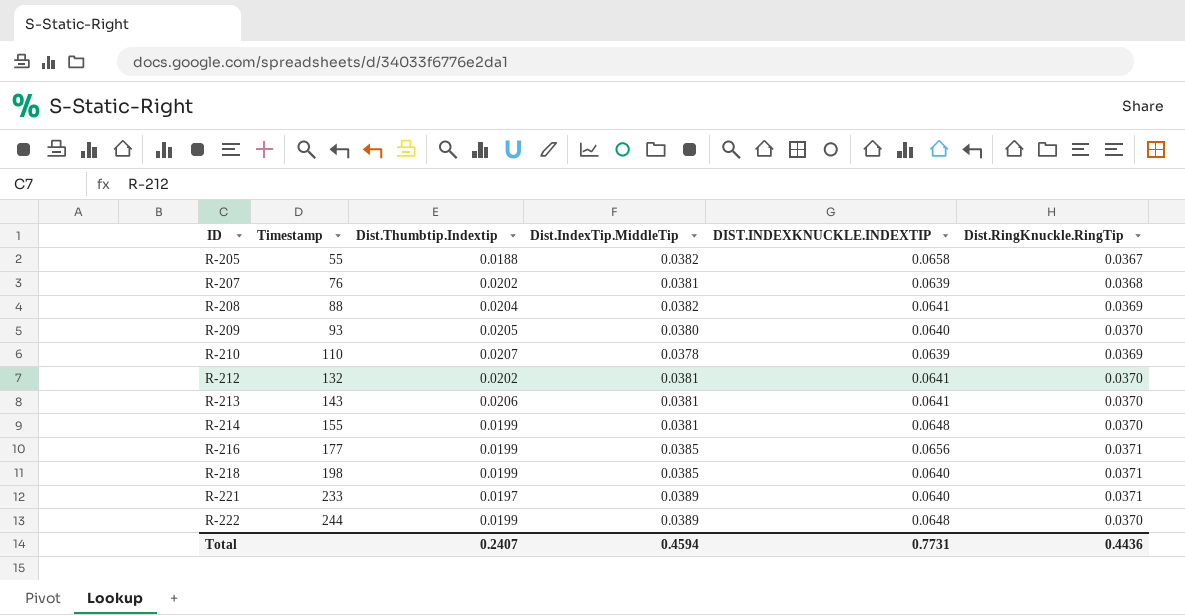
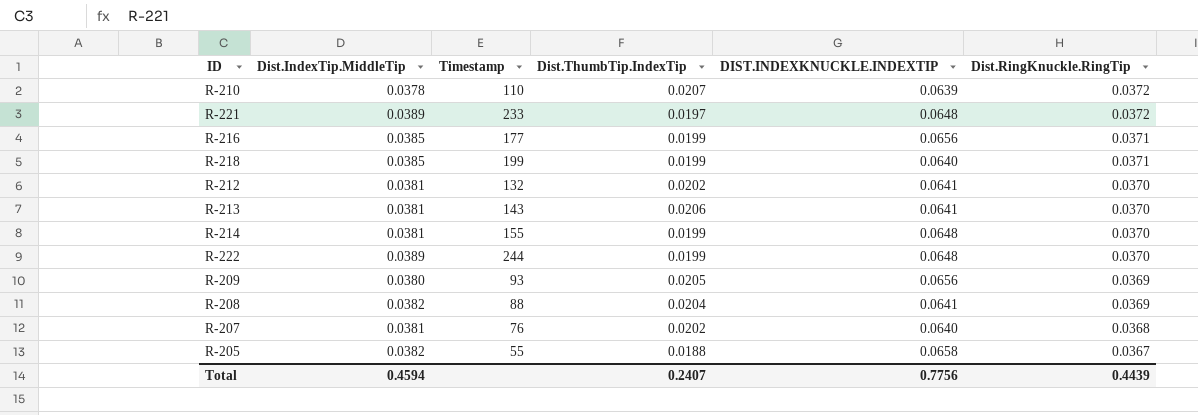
row order: ID ascending -> Dist.RingKnuckle.RingTip descending
column Dist.IndexTip.MiddleTip | position: 4 -> 2
column name: Dist.Thumbtip.Indextip -> Dist.ThumbTip.IndexTip
R-210 | Dist.RingKnuckle.RingTip: 0.0369 -> 0.0372
R-221 | DIST.INDEXKNUCKLE.INDEXTIP: 0.0640 -> 0.0648
R-221 | Dist.RingKnuckle.RingTip: 0.0371 -> 0.0372
R-218 | Timestamp: 198 -> 199
R-209 | DIST.INDEXKNUCKLE.INDEXTIP: 0.0640 -> 0.0656
R-209 | Dist.RingKnuckle.RingTip: 0.0370 -> 0.0369
R-207 | DIST.INDEXKNUCKLE.INDEXTIP: 0.0639 -> 0.0640
Total | DIST.INDEXKNUCKLE.INDEXTIP: 0.7731 -> 0.7756
Total | Dist.RingKnuckle.RingTip: 0.4436 -> 0.4439

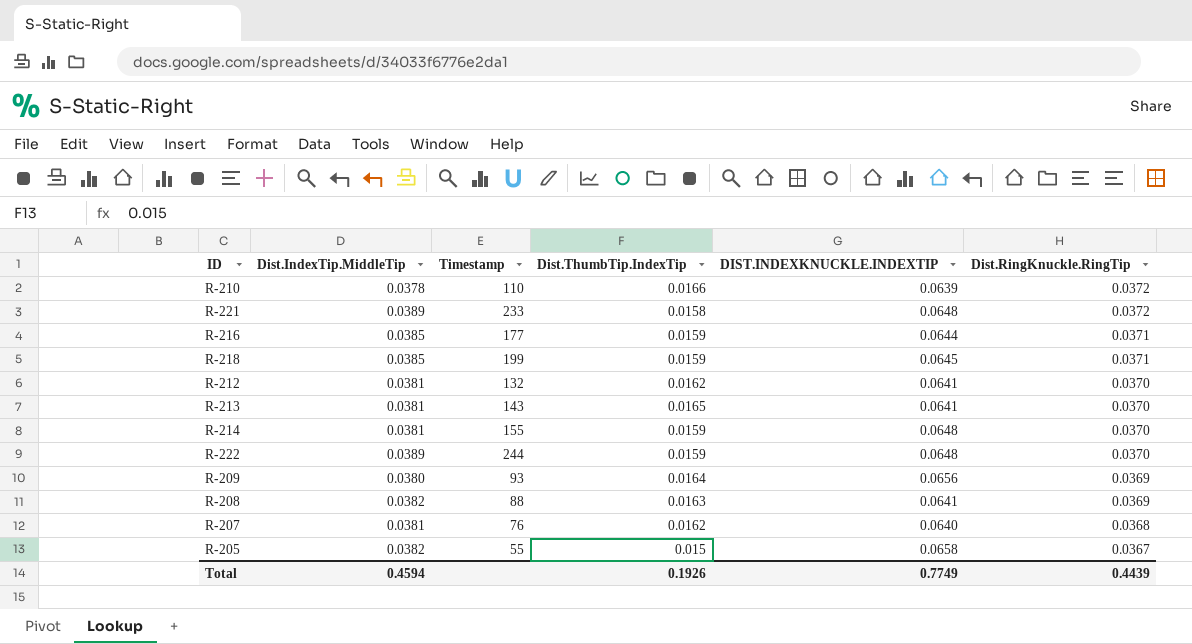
R-210 | Dist.ThumbTip.IndexTip: 0.0207 -> 0.0166
R-221 | Dist.ThumbTip.IndexTip: 0.0197 -> 0.0158
R-216 | Dist.ThumbTip.IndexTip: 0.0199 -> 0.0159
R-216 | DIST.INDEXKNUCKLE.INDEXTIP: 0.0656 -> 0.0644
R-218 | Dist.ThumbTip.IndexTip: 0.0199 -> 0.0159
R-218 | DIST.INDEXKNUCKLE.INDEXTIP: 0.0640 -> 0.0645
R-212 | Dist.ThumbTip.IndexTip: 0.0202 -> 0.0162
R-213 | Dist.ThumbTip.IndexTip: 0.0206 -> 0.0165
R-214 | Dist.ThumbTip.IndexTip: 0.0199 -> 0.0159
R-222 | Dist.ThumbTip.IndexTip: 0.0199 -> 0.0159
R-209 | Dist.ThumbTip.IndexTip: 0.0205 -> 0.0164
R-208 | Dist.ThumbTip.IndexTip: 0.0204 -> 0.0163
R-207 | Dist.ThumbTip.IndexTip: 0.0202 -> 0.0162
R-205 | Dist.ThumbTip.IndexTip: 0.0188 -> 0.015
Total | Dist.ThumbTip.IndexTip: 0.2407 -> 0.1926
Total | DIST.INDEXKNUCKLE.INDEXTIP: 0.7756 -> 0.7749

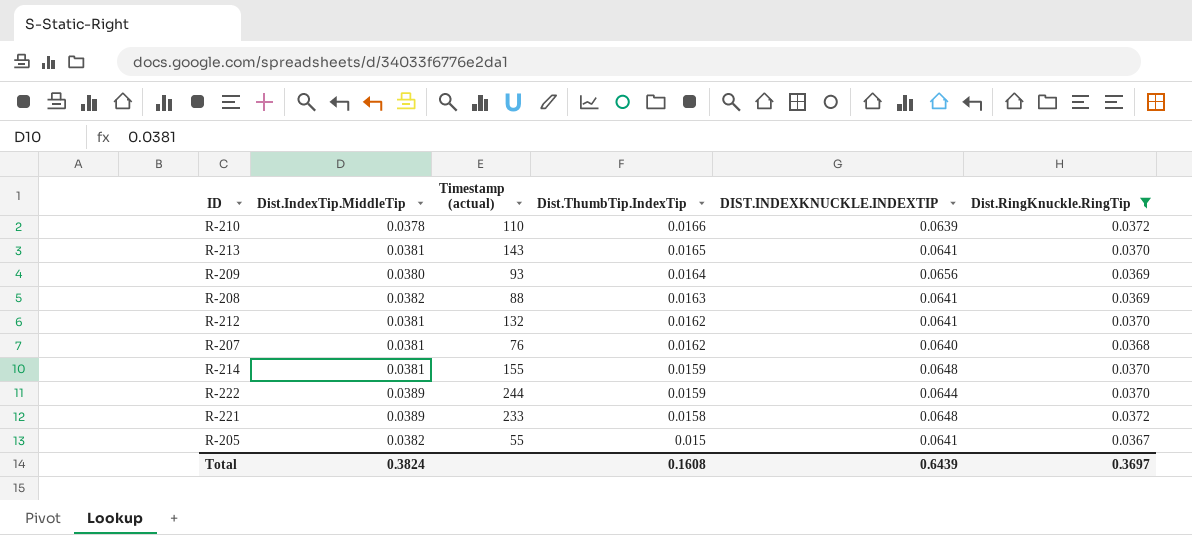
filter: none -> Dist.RingKnuckle.RingTip != 0.0371
row order: Dist.RingKnuckle.RingTip descending -> Dist.ThumbTip.IndexTip descending
column name: Timestamp -> Timestamp (actual)
R-222 | DIST.INDEXKNUCKLE.INDEXTIP: 0.0648 -> 0.0644
R-205 | DIST.INDEXKNUCKLE.INDEXTIP: 0.0658 -> 0.0641
Total | Dist.IndexTip.MiddleTip: 0.4594 -> 0.3824
Total | Dist.ThumbTip.IndexTip: 0.1926 -> 0.1608
Total | DIST.INDEXKNUCKLE.INDEXTIP: 0.7749 -> 0.6439
Total | Dist.RingKnuckle.RingTip: 0.4439 -> 0.3697

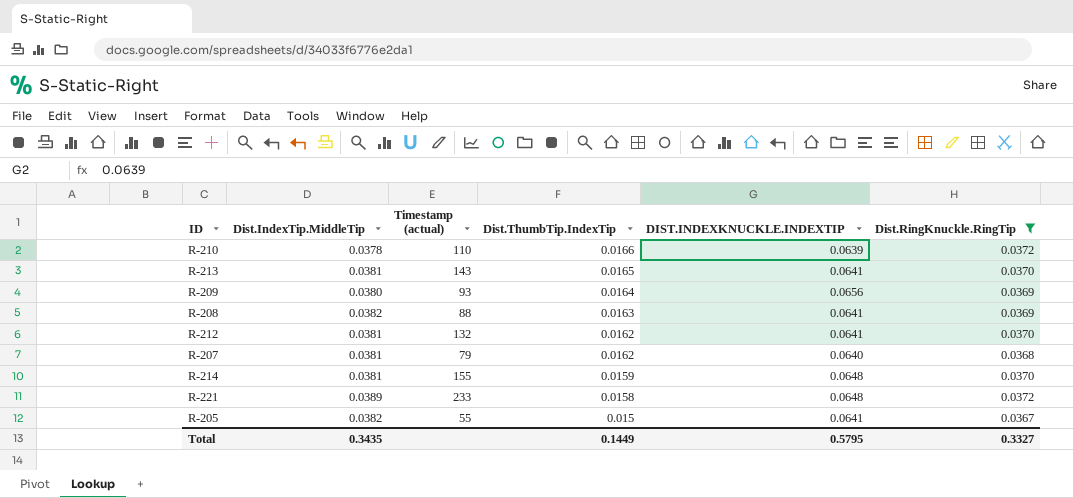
row R-222: 0.0389 | 244 | 0.0159 | 0.0644 | 0.0370 -> none
R-207 | Timestamp (actual): 76 -> 79
Total | Dist.IndexTip.MiddleTip: 0.3824 -> 0.3435
Total | Dist.ThumbTip.IndexTip: 0.1608 -> 0.1449
Total | DIST.INDEXKNUCKLE.INDEXTIP: 0.6439 -> 0.5795
Total | Dist.RingKnuckle.RingTip: 0.3697 -> 0.3327

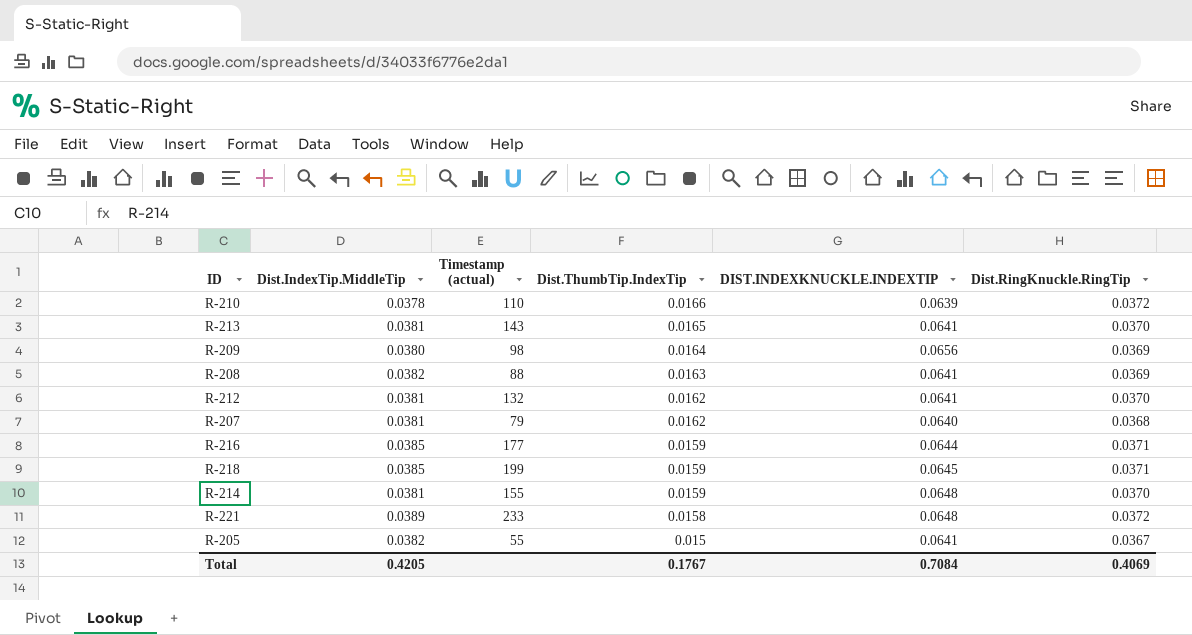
filter: Dist.RingKnuckle.RingTip != 0.0371 -> none
R-209 | Timestamp (actual): 93 -> 98
Total | Dist.IndexTip.MiddleTip: 0.3435 -> 0.4205
Total | Dist.ThumbTip.IndexTip: 0.1449 -> 0.1767
Total | DIST.INDEXKNUCKLE.INDEXTIP: 0.5795 -> 0.7084
Total | Dist.RingKnuckle.RingTip: 0.3327 -> 0.4069

